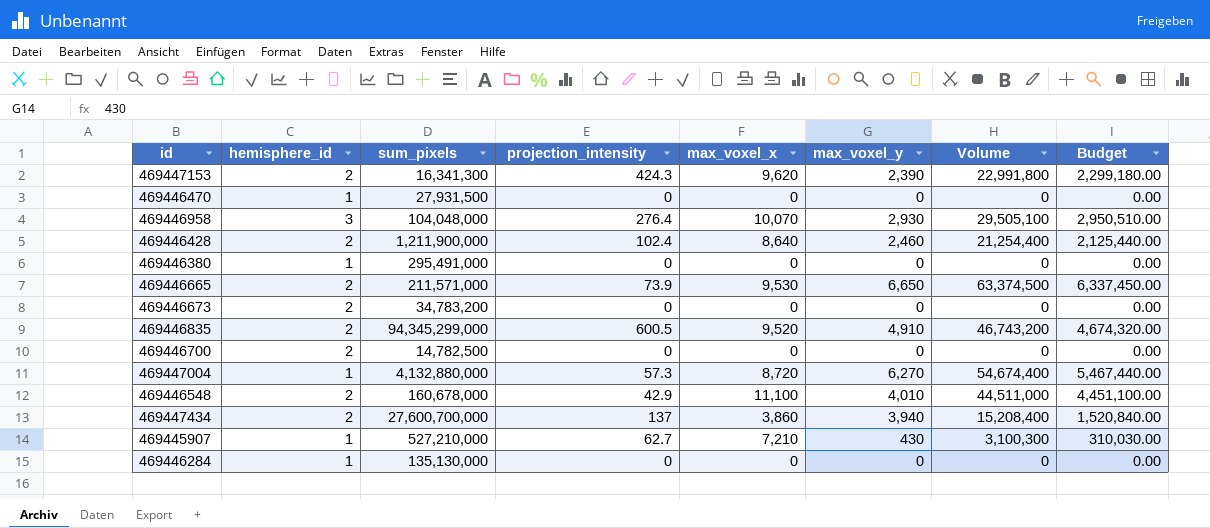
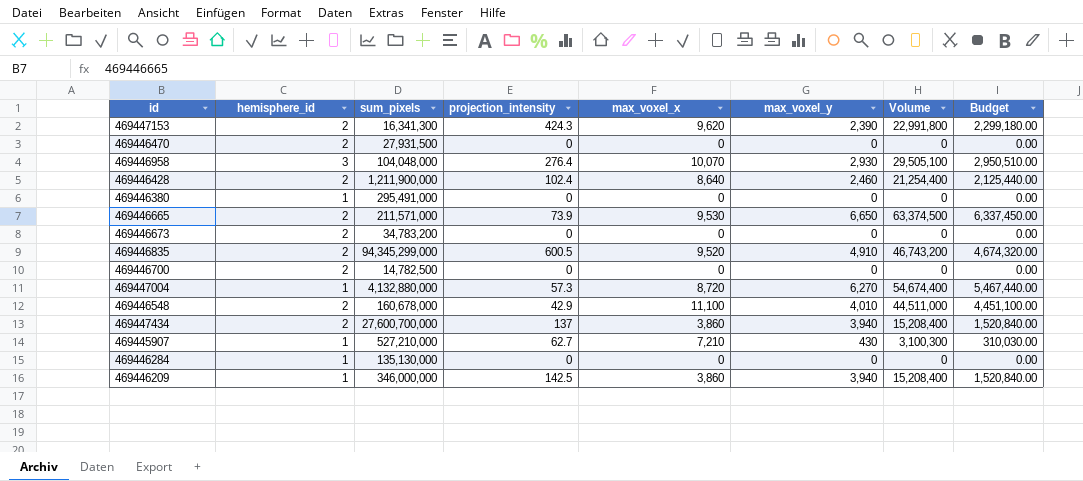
469446470 | hemisphere_id: 1 -> 2
row 469446209: none -> 1 | 346,000,000 | 142.5 | 3,860 | 3,940 | 15,208,400 | 1,520,840.00

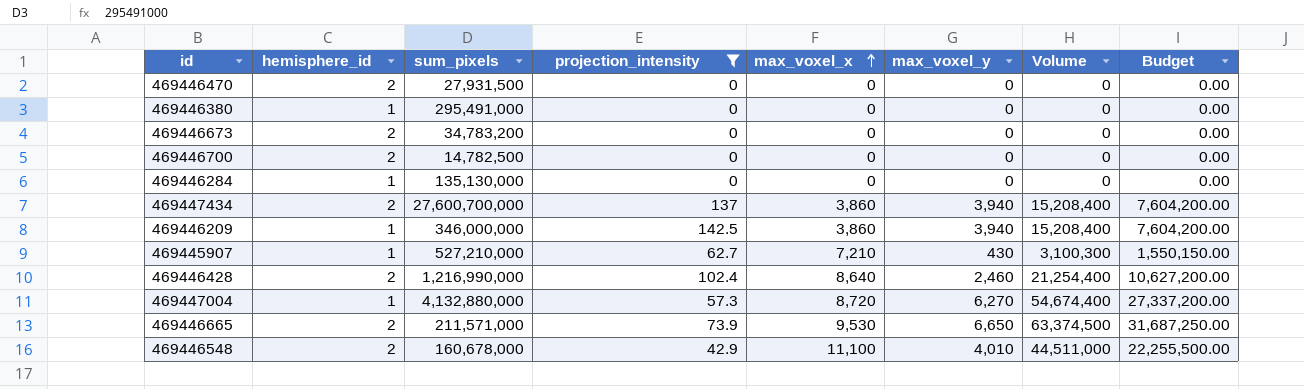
filter: none -> projection_intensity <= 142.5
row order: none -> max_voxel_x ascending
column Budget | formula: [Volume] * 0.1 -> [Volume] * 0.5
469446428 | sum_pixels: 1,211,900,000 -> 1,216,990,000

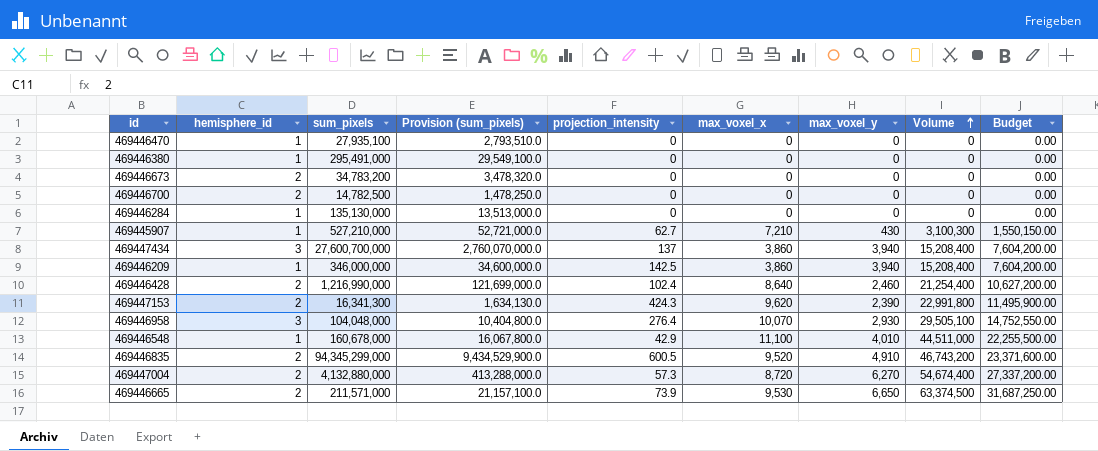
filter: projection_intensity <= 142.5 -> none
row order: max_voxel_x ascending -> Volume ascending
column Provision (sum_pixels) | formula: none -> [sum_pixels] * 0.1
469446470 | hemisphere_id: 2 -> 1
469446470 | sum_pixels: 27,931,500 -> 27,935,100
469447434 | hemisphere_id: 2 -> 3
469446548 | hemisphere_id: 2 -> 1
469447004 | hemisphere_id: 1 -> 2

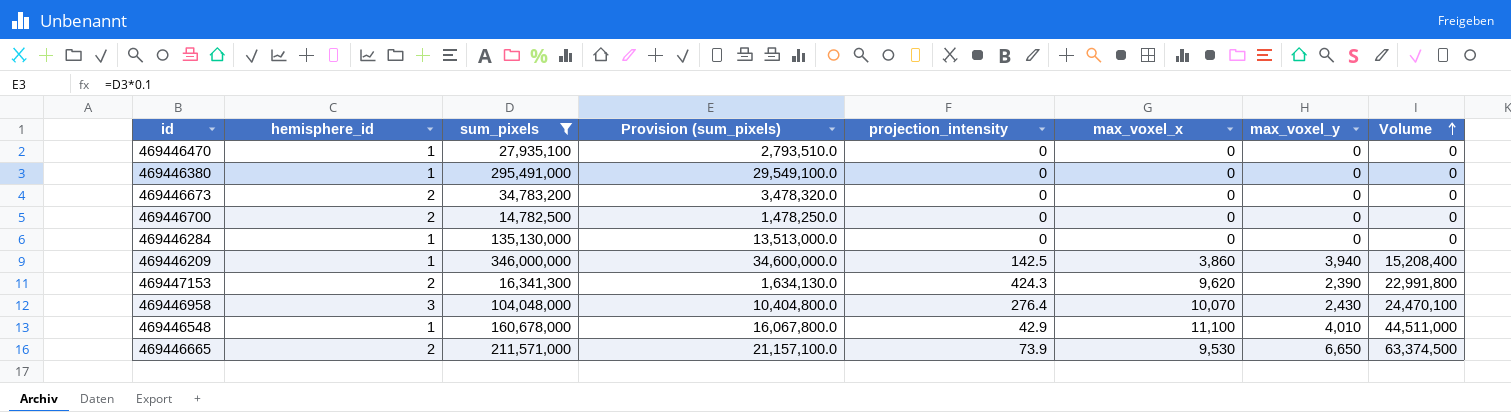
filter: none -> sum_pixels <= 346,000,000
column Budget | formula: [Volume] * 0.5 -> none
469446958 | max_voxel_y: 2,930 -> 2,430
469446958 | Volume: 29,505,100 -> 24,470,100

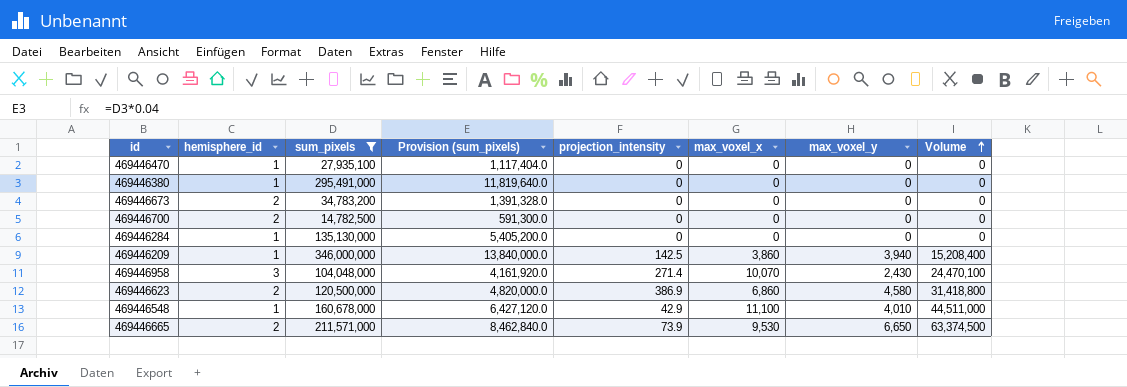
column Provision (sum_pixels) | formula: [sum_pixels] * 0.1 -> [sum_pixels] * 0.04
row 469447153: 2 | 16,341,300 | 1,634,130.0 | 424.3 | 9,620 | 2,390 | 22,991,800 -> none
469446958 | projection_intensity: 276.4 -> 271.4
row 469446623: none -> 2 | 120,500,000 | 4,820,000.0 | 386.9 | 6,860 | 4,580 | 31,418,800

